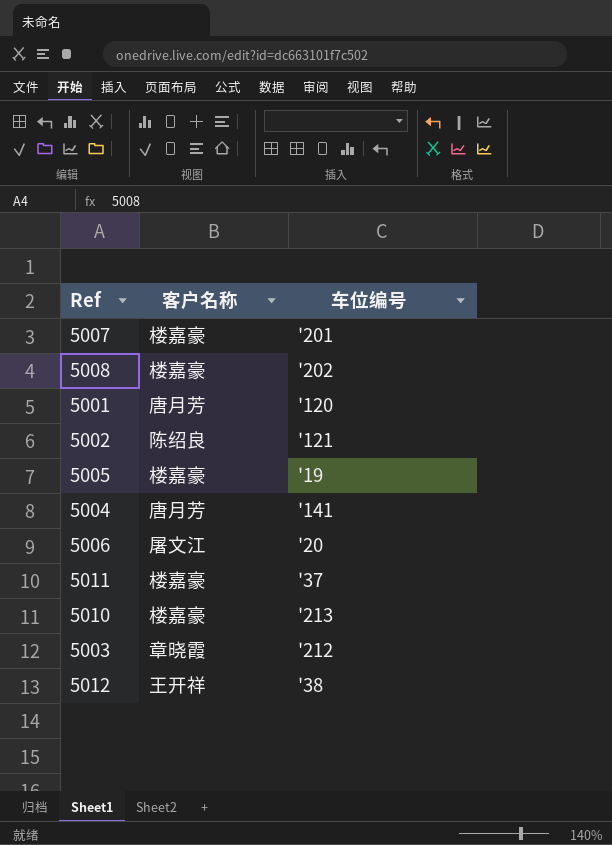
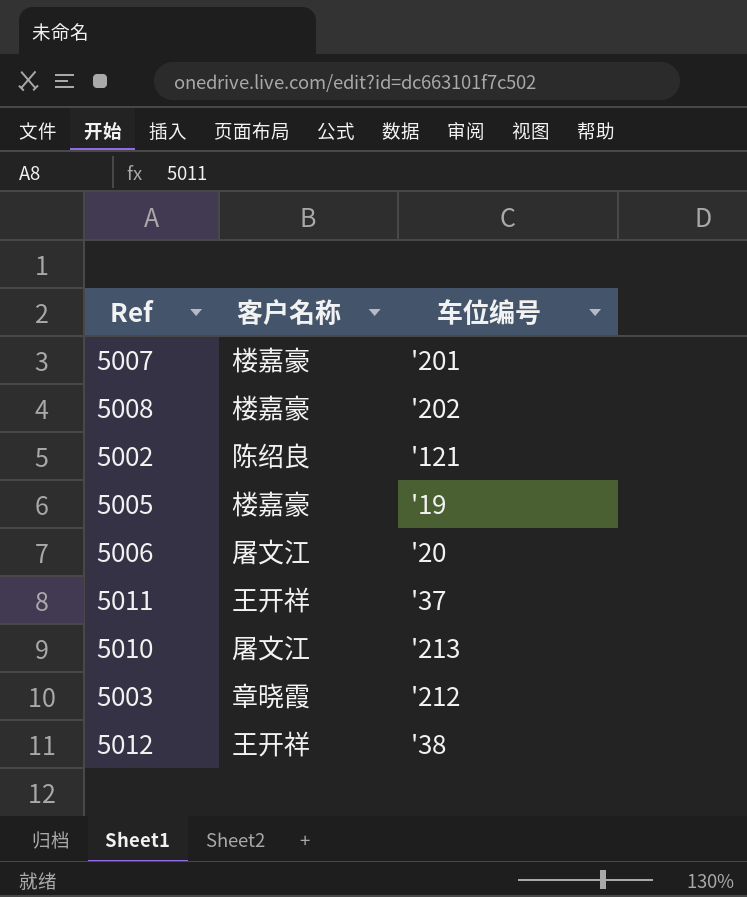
row 5001: 唐月芳 | '120 -> none
row 5004: 唐月芳 | '141 -> none
5011 | 客户名称: 楼嘉豪 -> 王开祥
5010 | 客户名称: 楼嘉豪 -> 屠文江

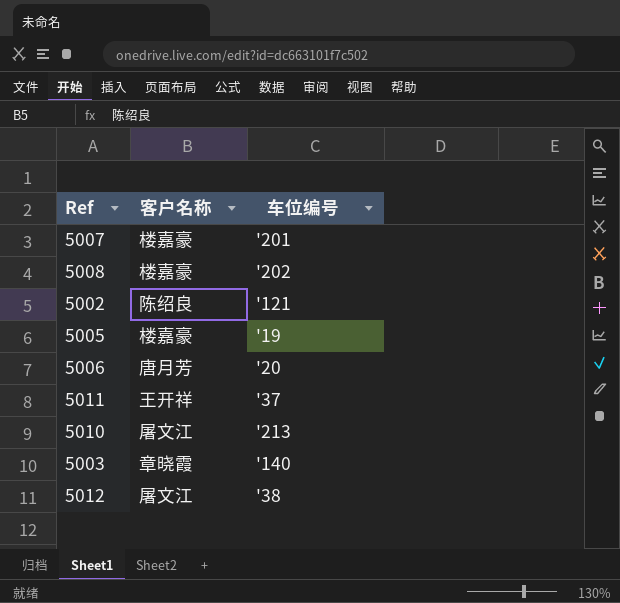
5006 | 客户名称: 屠文江 -> 唐月芳
5003 | 车位编号: '212 -> '140
5012 | 客户名称: 王开祥 -> 屠文江

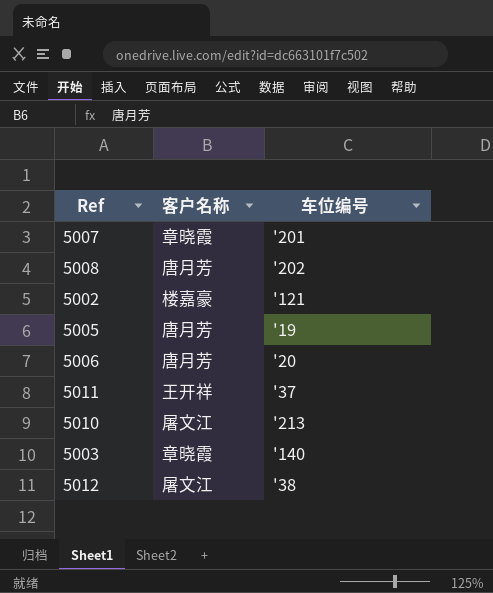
5007 | 客户名称: 楼嘉豪 -> 章晓霞
5008 | 客户名称: 楼嘉豪 -> 唐月芳
5002 | 客户名称: 陈绍良 -> 楼嘉豪
5005 | 客户名称: 楼嘉豪 -> 唐月芳

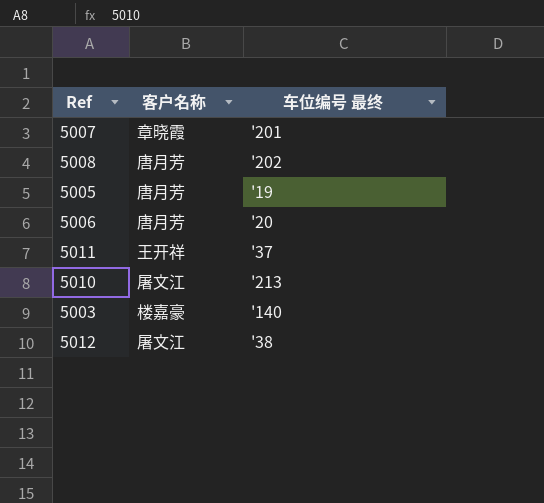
column name: 车位编号 -> 车位编号 最终
row 5002: 楼嘉豪 | '121 -> none
5003 | 客户名称: 章晓霞 -> 楼嘉豪

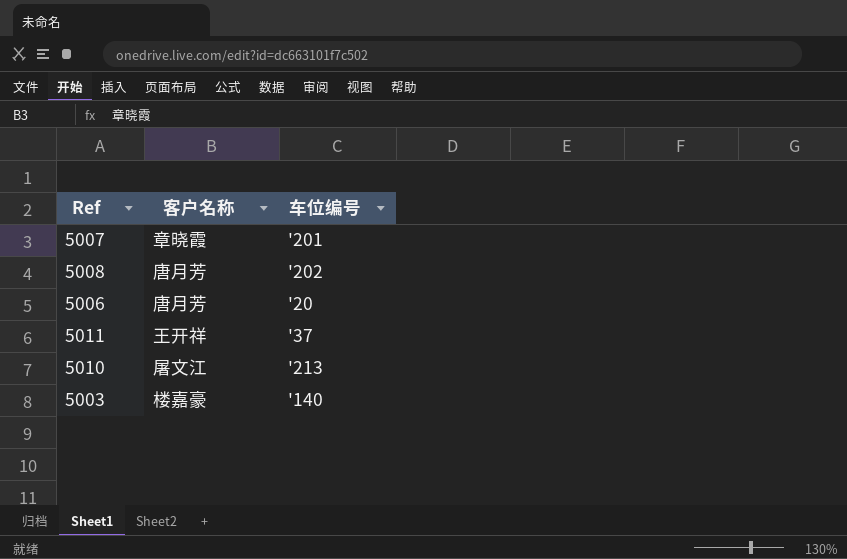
column name: 车位编号 最终 -> 车位编号
row 5005: 唐月芳 | '19 -> none
row 5012: 屠文江 | '38 -> none

